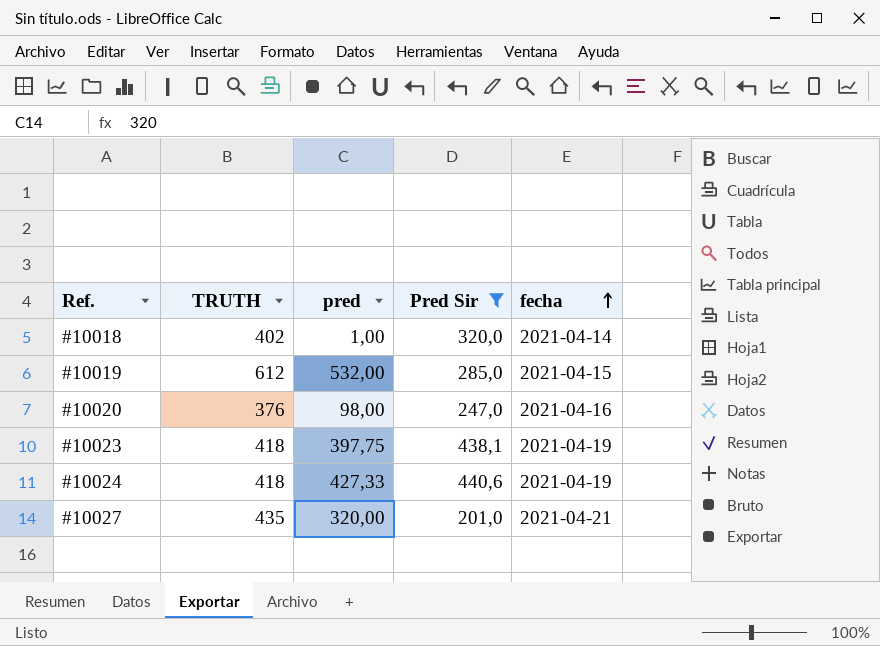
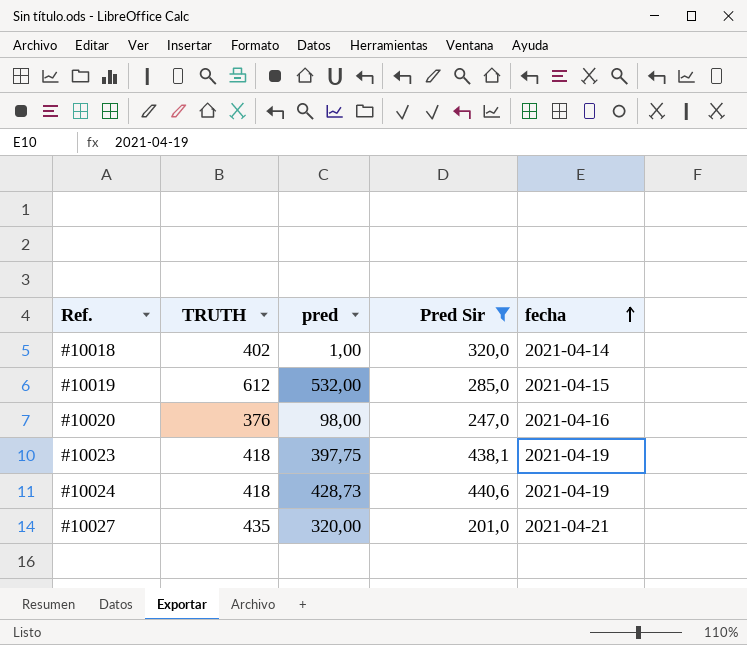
#10024 | pred: 427,33 -> 428,73

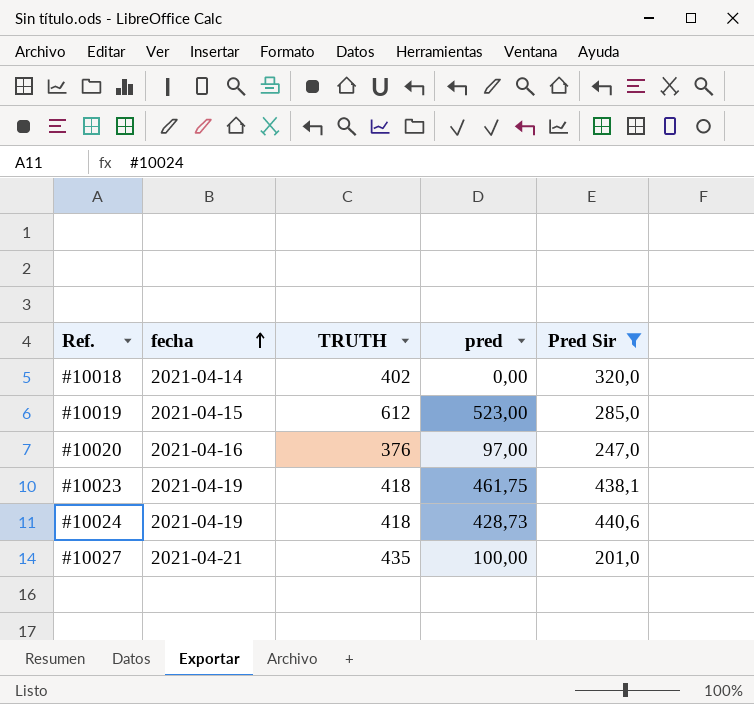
column fecha | position: 5 -> 2
#10018 | pred: 1,00 -> 0,00
#10019 | pred: 532,00 -> 523,00
#10020 | pred: 98,00 -> 97,00
#10023 | pred: 397,75 -> 461,75
#10027 | pred: 320,00 -> 100,00

